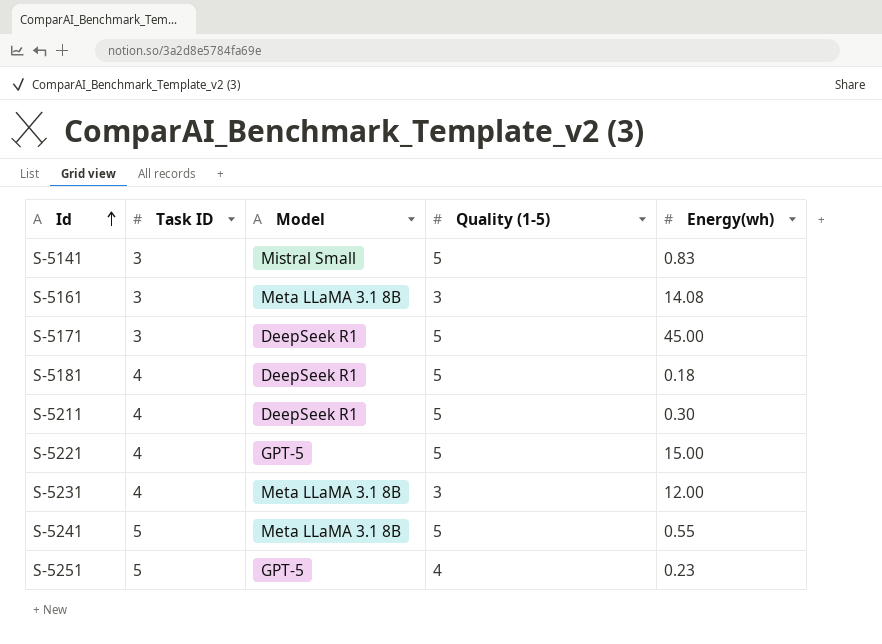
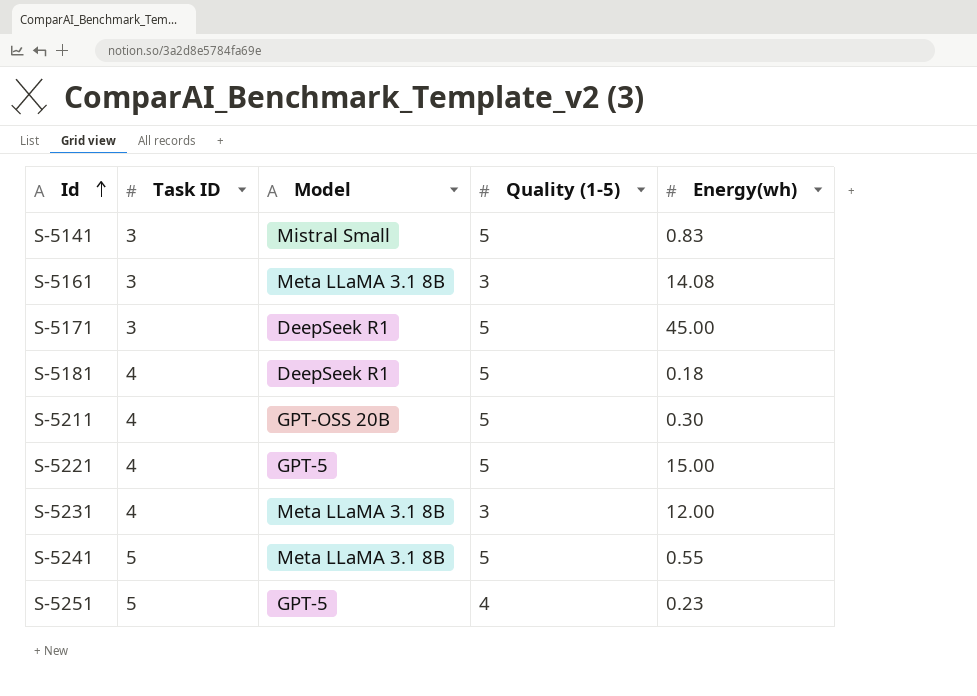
S-5211 | Model: DeepSeek R1 -> GPT-OSS 20B

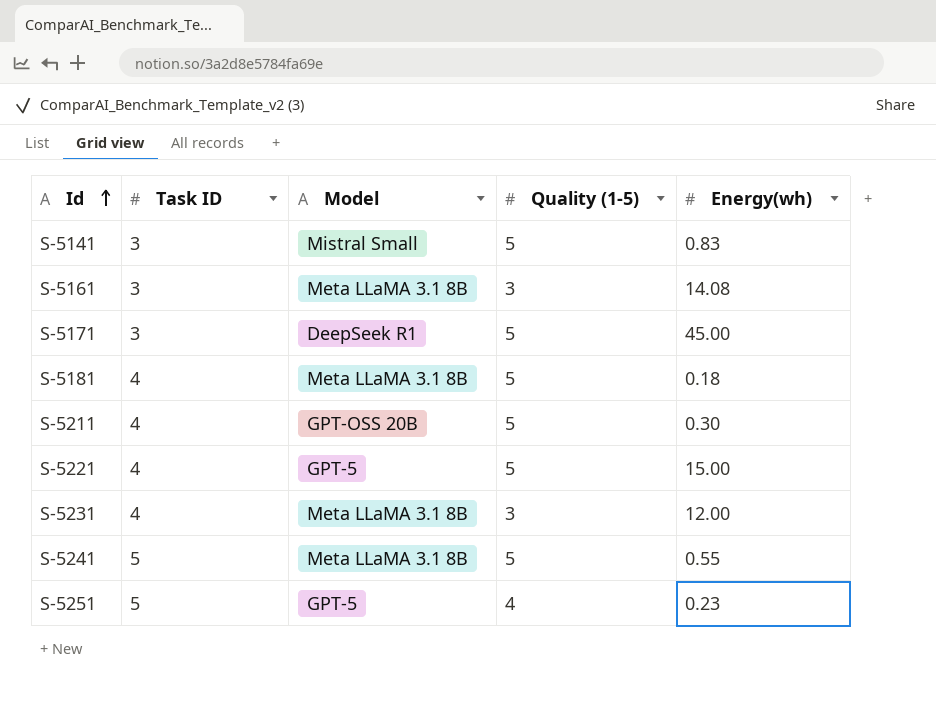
S-5181 | Model: DeepSeek R1 -> Meta LLaMA 3.1 8B

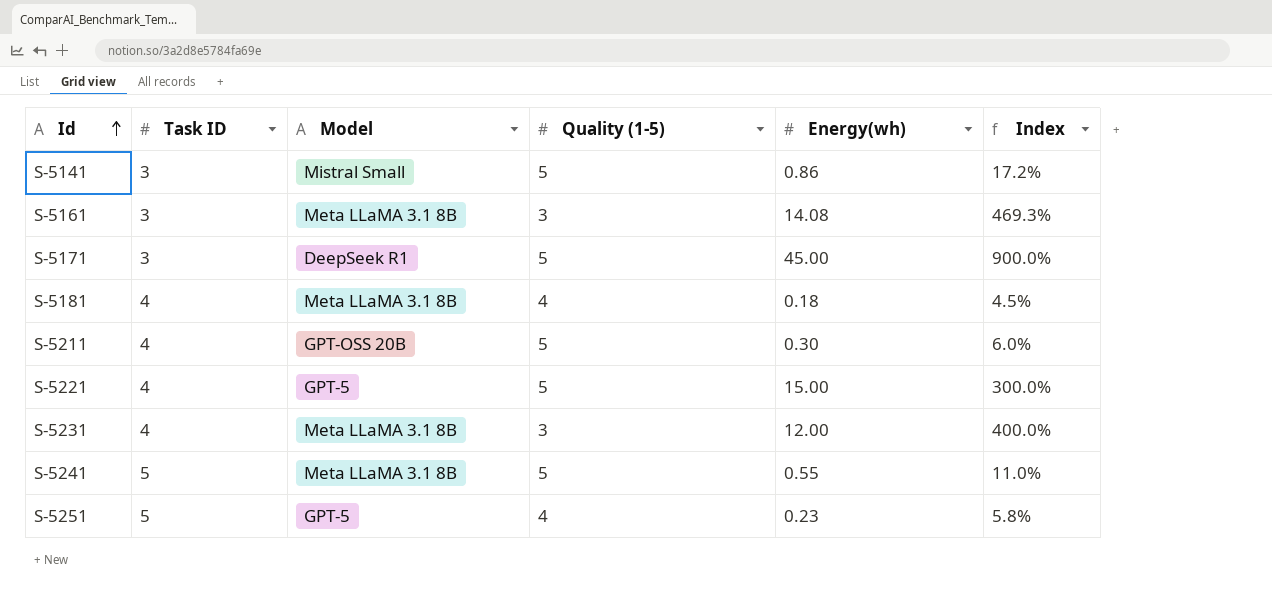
column Index | formula: none -> [Energy(wh)] / [Quality (1-5)]
S-5141 | Energy(wh): 0.83 -> 0.86
S-5181 | Quality (1-5): 5 -> 4

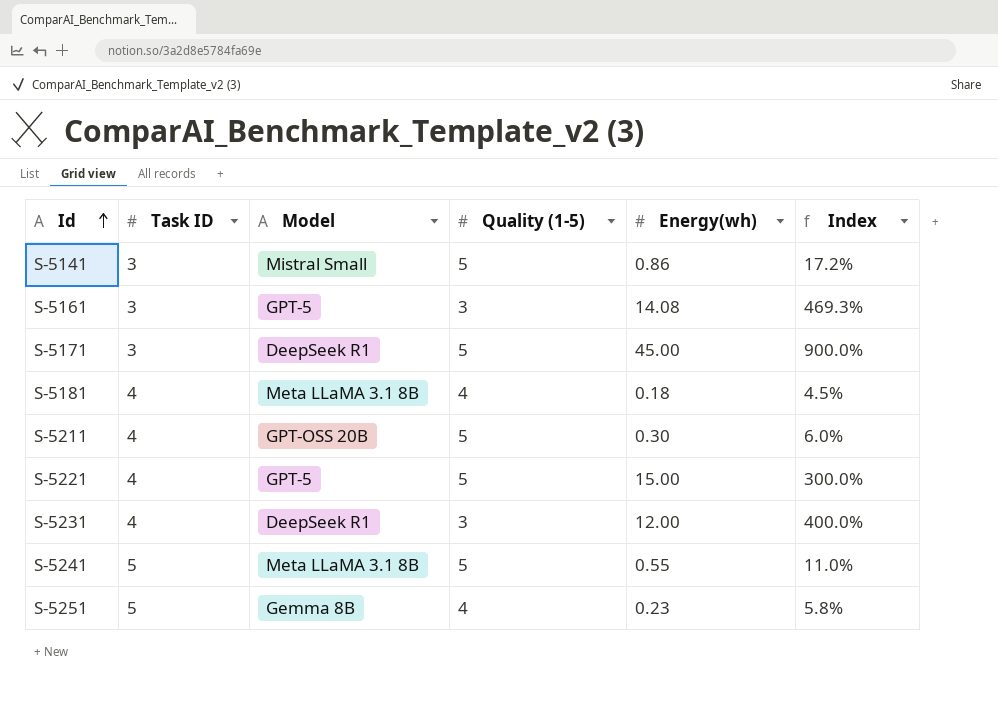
S-5161 | Model: Meta LLaMA 3.1 8B -> GPT-5
S-5231 | Model: Meta LLaMA 3.1 8B -> DeepSeek R1
S-5251 | Model: GPT-5 -> Gemma 8B

